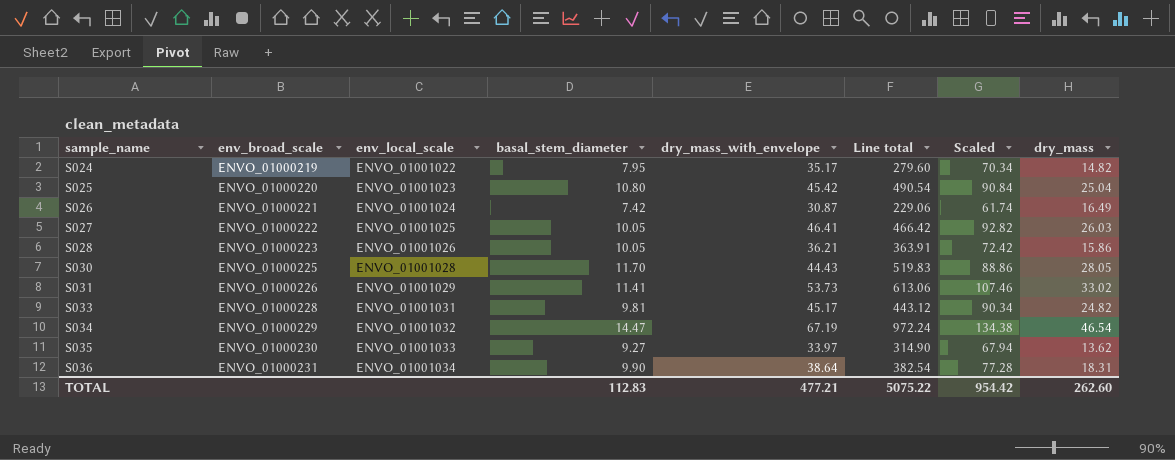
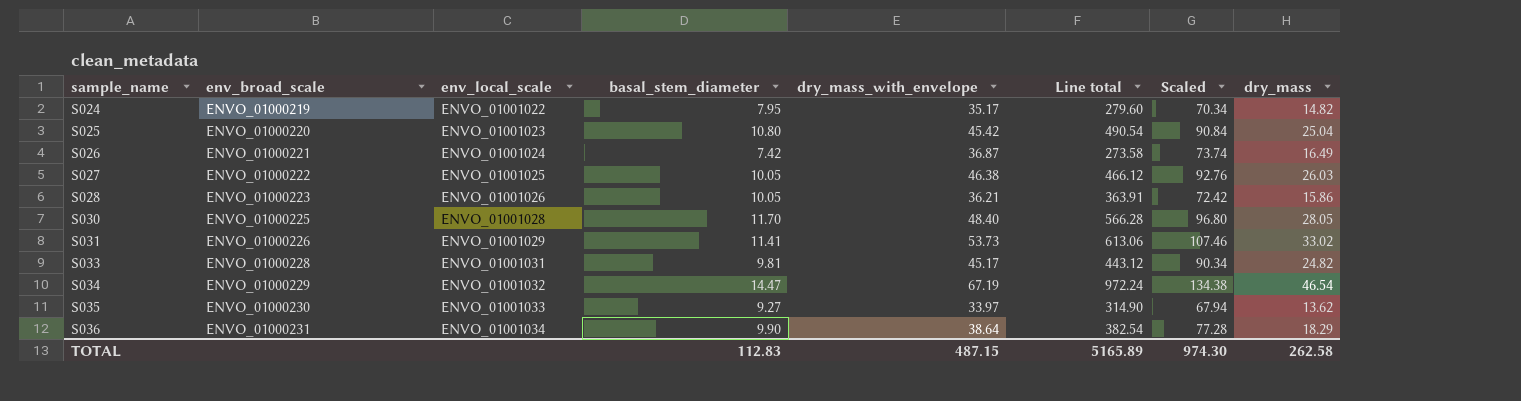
S026 | dry_mass_with_envelope: 30.87 -> 36.87
S026 | Line total: 229.06 -> 273.58
S026 | Scaled: 61.74 -> 73.74
S027 | dry_mass_with_envelope: 46.41 -> 46.38
S027 | Line total: 466.42 -> 466.12
S027 | Scaled: 92.82 -> 92.76
S030 | dry_mass_with_envelope: 44.43 -> 48.40
S030 | Line total: 519.83 -> 566.28
S030 | Scaled: 88.86 -> 96.80
S036 | dry_mass: 18.31 -> 18.29
TOTAL | dry_mass_with_envelope: 477.21 -> 487.15
TOTAL | Line total: 5075.22 -> 5165.89
TOTAL | Scaled: 954.42 -> 974.30
TOTAL | dry_mass: 262.60 -> 262.58

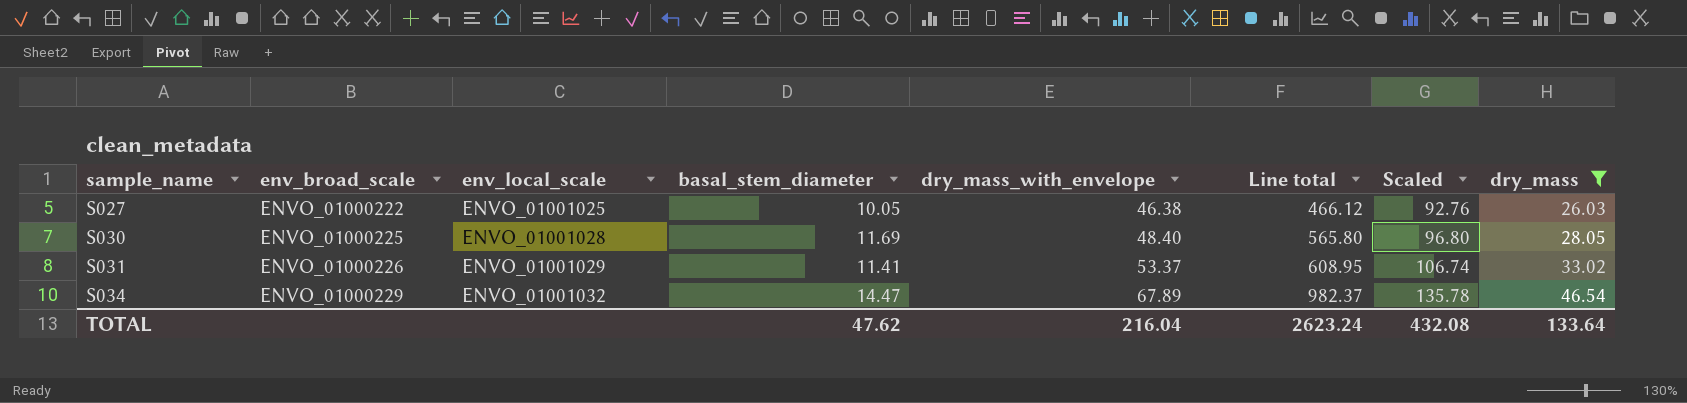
filter: none -> dry_mass >= 26.03
S030 | basal_stem_diameter: 11.70 -> 11.69
S030 | Line total: 566.28 -> 565.80
S031 | dry_mass_with_envelope: 53.73 -> 53.37
S031 | Line total: 613.06 -> 608.95
S031 | Scaled: 107.46 -> 106.74
S034 | dry_mass_with_envelope: 67.19 -> 67.89
S034 | Line total: 972.24 -> 982.37
S034 | Scaled: 134.38 -> 135.78
TOTAL | basal_stem_diameter: 112.83 -> 47.62
TOTAL | dry_mass_with_envelope: 487.15 -> 216.04
TOTAL | Line total: 5165.89 -> 2623.24
TOTAL | Scaled: 974.30 -> 432.08
TOTAL | dry_mass: 262.58 -> 133.64

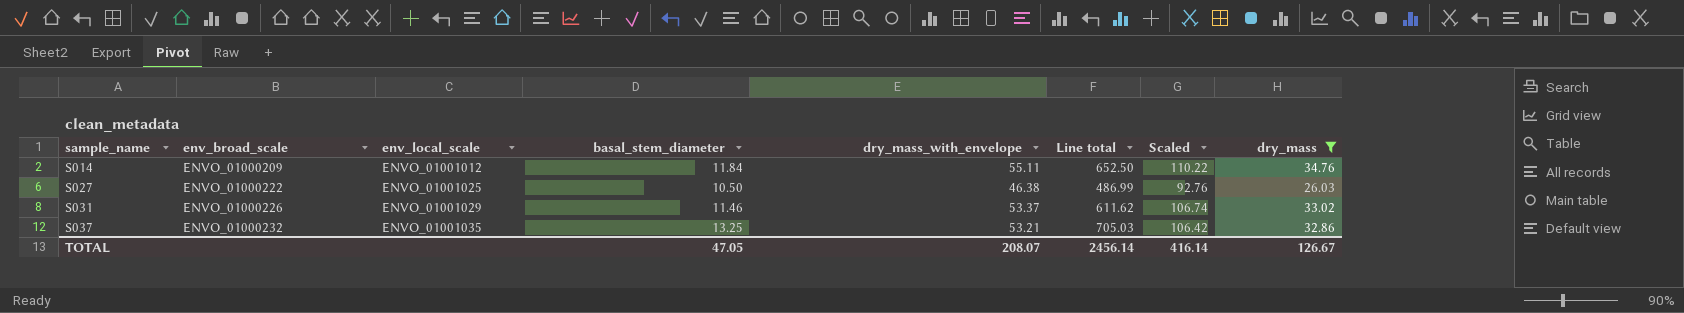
row S030: ENVO_01000225 | ENVO_01001028 | 11.69 | 48.40 | 565.80 | 96.80 | 28.05 -> none
row S034: ENVO_01000229 | ENVO_01001032 | 14.47 | 67.89 | 982.37 | 135.78 | 46.54 -> none
row S014: none -> ENVO_01000209 | ENVO_01001012 | 11.84 | 55.11 | 652.50 | 110.22 | 34.76
S027 | basal_stem_diameter: 10.05 -> 10.50
S027 | Line total: 466.12 -> 486.99
S031 | basal_stem_diameter: 11.41 -> 11.46
S031 | Line total: 608.95 -> 611.62
row S037: none -> ENVO_01000232 | ENVO_01001035 | 13.25 | 53.21 | 705.03 | 106.42 | 32.86
TOTAL | basal_stem_diameter: 47.62 -> 47.05
TOTAL | dry_mass_with_envelope: 216.04 -> 208.07
TOTAL | Line total: 2623.24 -> 2456.14
TOTAL | Scaled: 432.08 -> 416.14
TOTAL | dry_mass: 133.64 -> 126.67

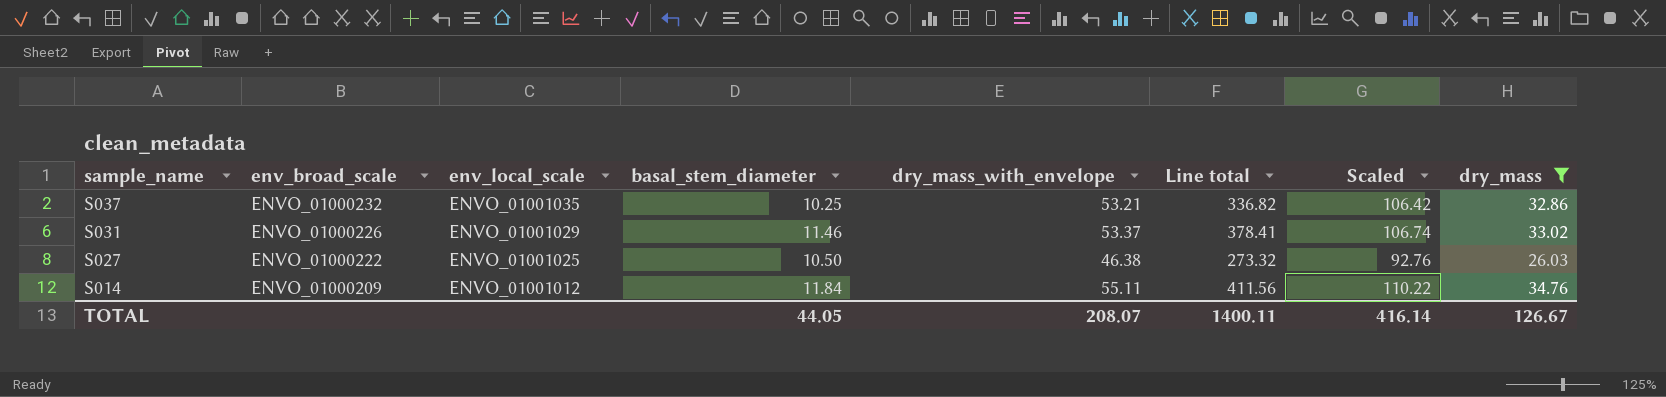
row order: sample_name ascending -> sample_name descending
column Line total | formula: [basal_stem_diameter] * [dry_mass_with_envelope] -> [basal_stem_diameter] * [dry_mass]
S037 | basal_stem_diameter: 13.25 -> 10.25
TOTAL | basal_stem_diameter: 47.05 -> 44.05
TOTAL | Line total: 2456.14 -> 1400.11

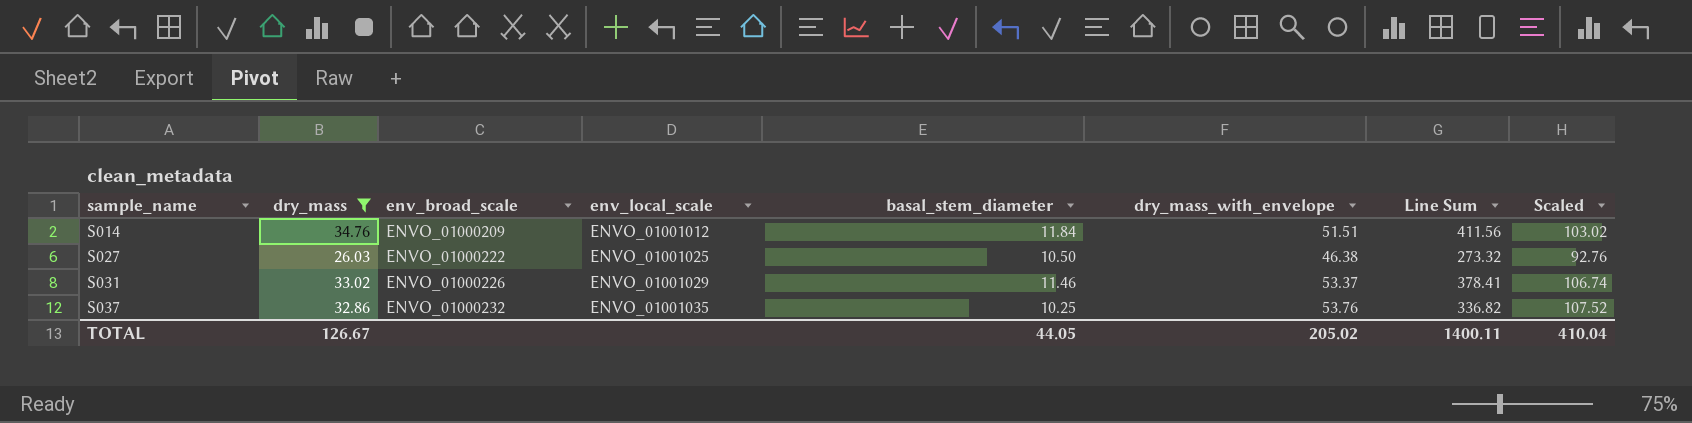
row order: sample_name descending -> sample_name ascending
column dry_mass | position: 8 -> 2
column name: Line total -> Line Sum
S014 | dry_mass_with_envelope: 55.11 -> 51.51
S014 | Scaled: 110.22 -> 103.02
S037 | dry_mass_with_envelope: 53.21 -> 53.76
S037 | Scaled: 106.42 -> 107.52
TOTAL | dry_mass_with_envelope: 208.07 -> 205.02
TOTAL | Scaled: 416.14 -> 410.04

